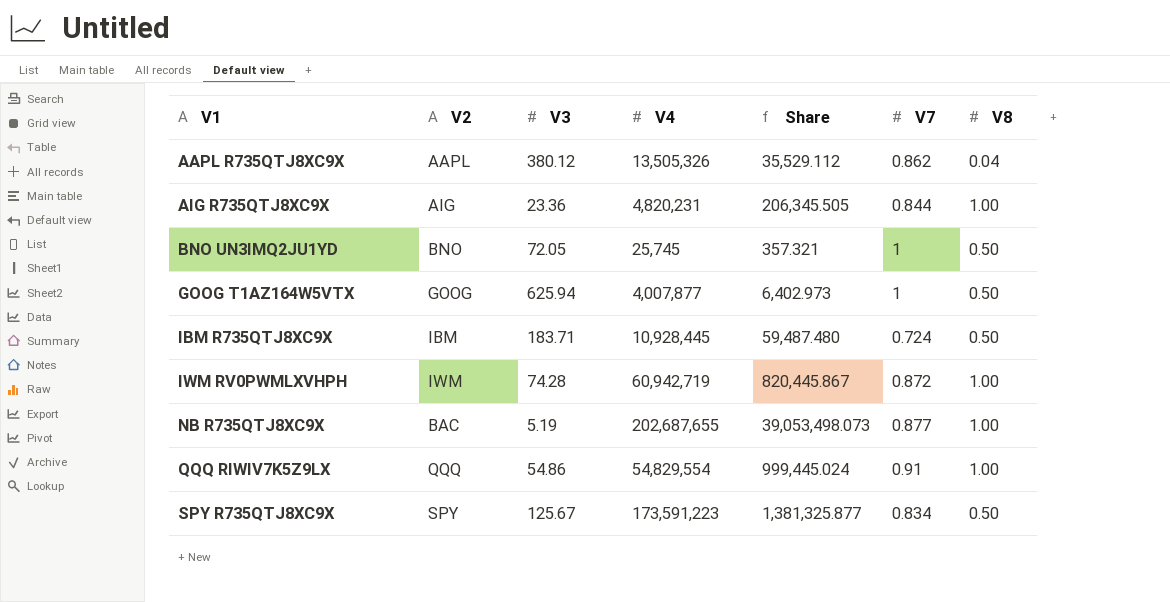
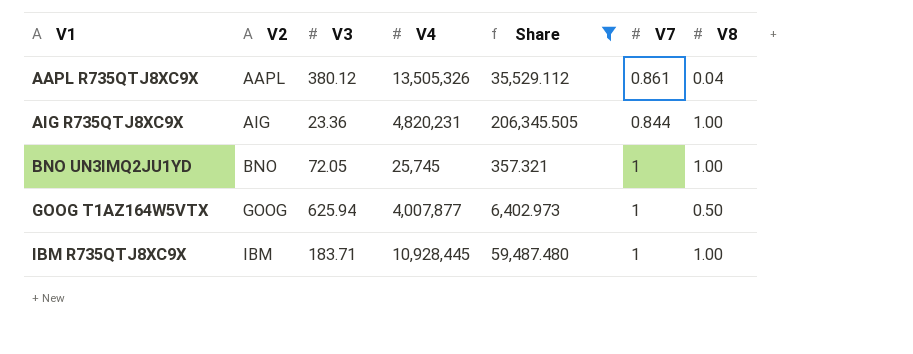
filter: none -> Share <= 206,345.505
AAPL R735QTJ8XC9X | V7: 0.862 -> 0.861
BNO UN3IMQ2JU1YD | V8: 0.50 -> 1.00
IBM R735QTJ8XC9X | V7: 0.724 -> 1
IBM R735QTJ8XC9X | V8: 0.50 -> 1.00

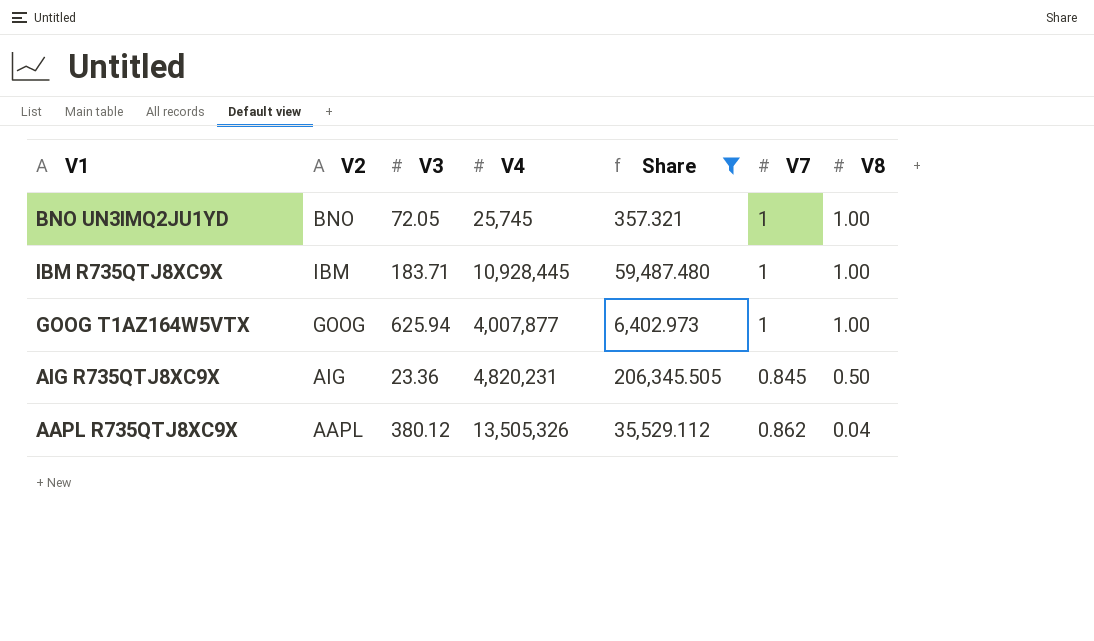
row order: V1 ascending -> V8 descending
GOOG T1AZ164W5VTX | V8: 0.50 -> 1.00
AIG R735QTJ8XC9X | V7: 0.844 -> 0.845
AIG R735QTJ8XC9X | V8: 1.00 -> 0.50
AAPL R735QTJ8XC9X | V7: 0.861 -> 0.862

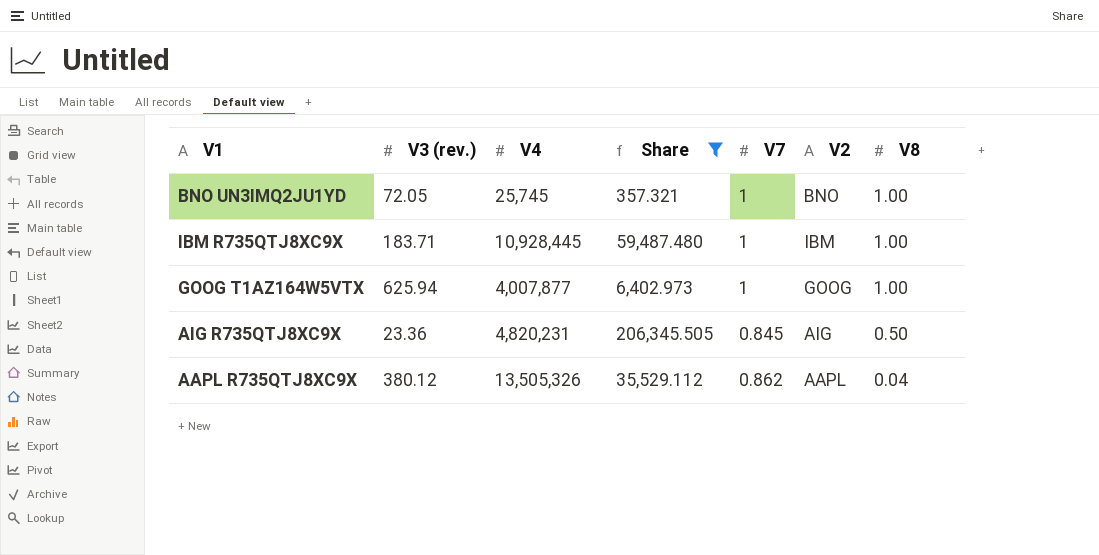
column name: V3 -> V3 (rev.)
column V2 | position: 2 -> 6

